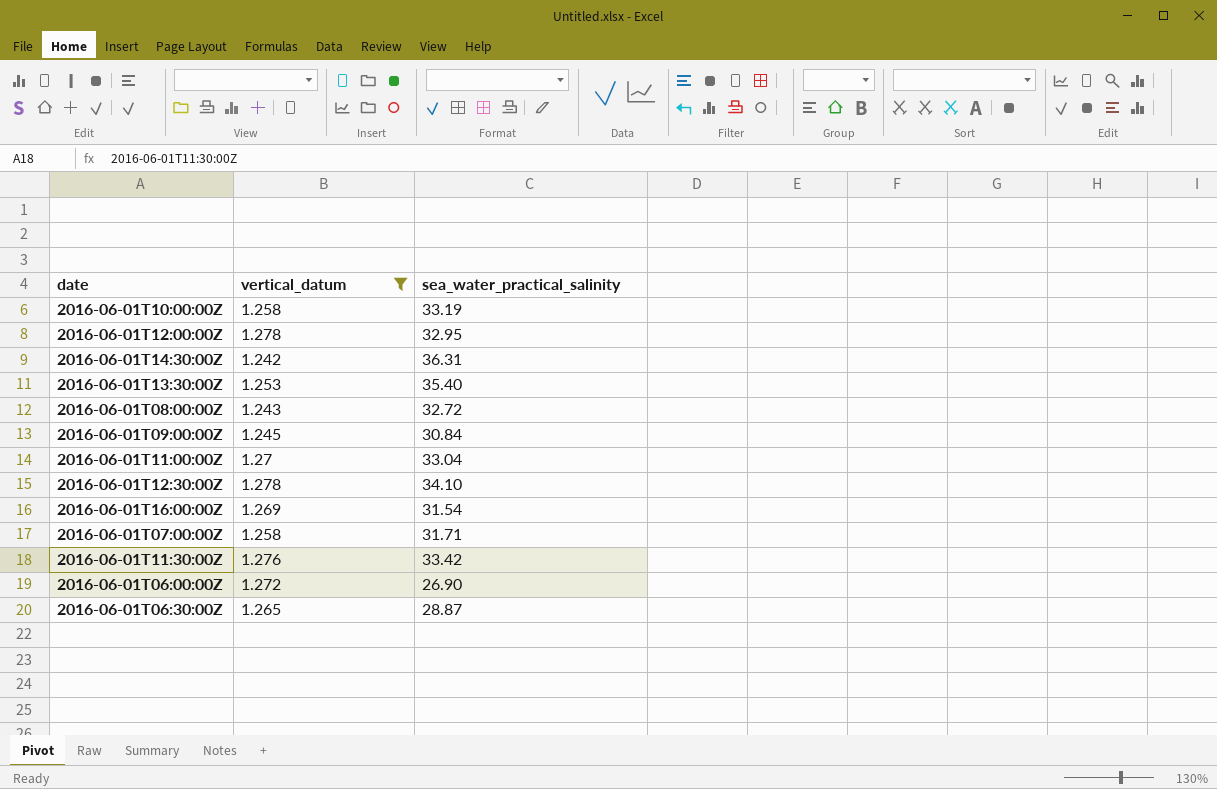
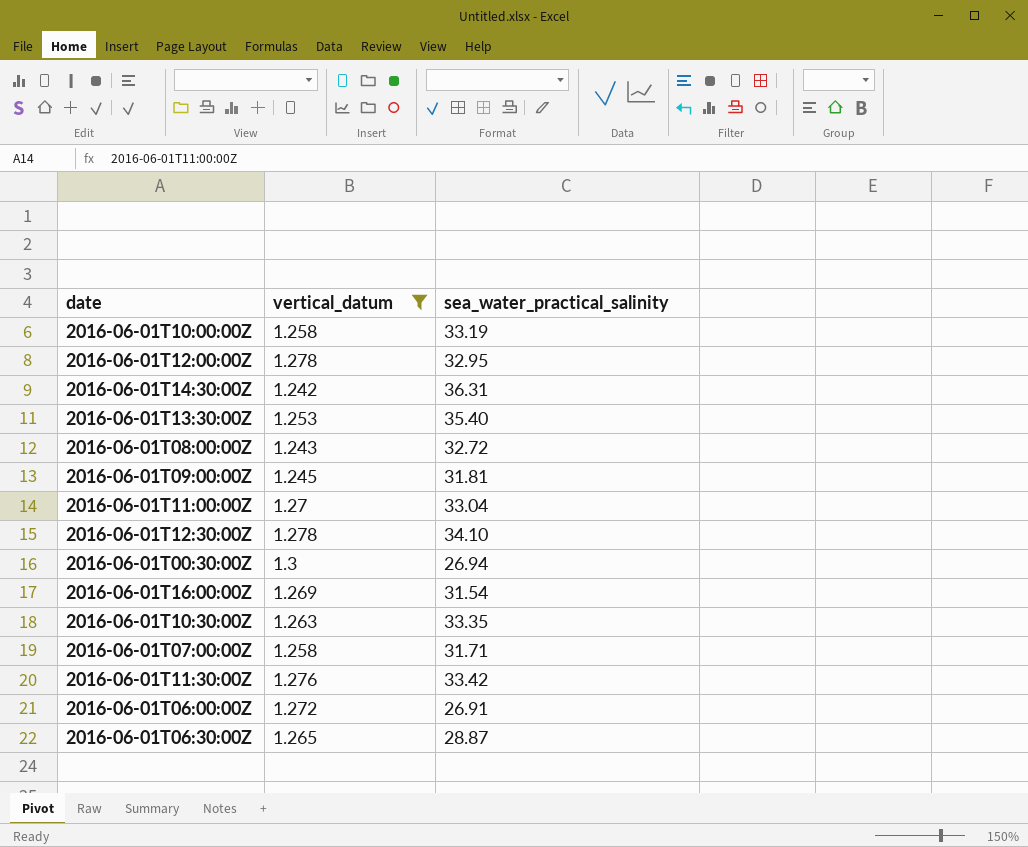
2016-06-01T09:00:00Z | sea_water_practical_salinity: 30.84 -> 31.81
row 2016-06-01T00:30:00Z: none -> 1.3 | 26.94
row 2016-06-01T10:30:00Z: none -> 1.263 | 33.35
2016-06-01T06:00:00Z | sea_water_practical_salinity: 26.90 -> 26.91

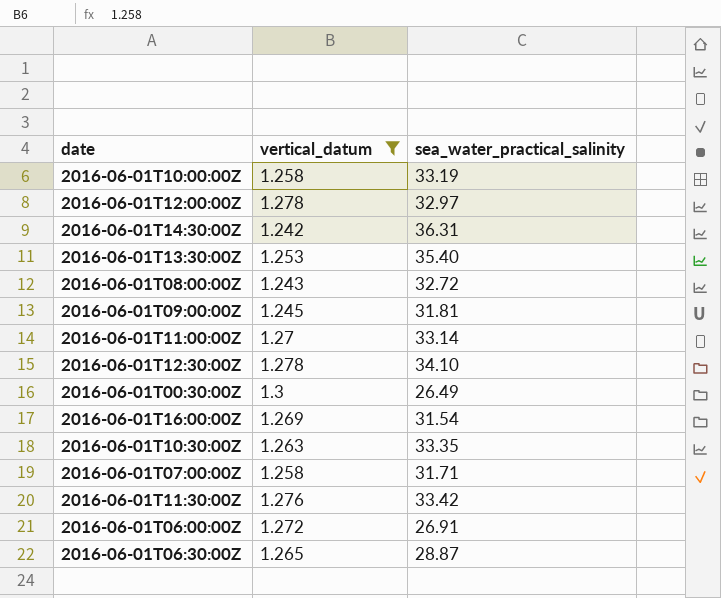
2016-06-01T12:00:00Z | sea_water_practical_salinity: 32.95 -> 32.97
2016-06-01T11:00:00Z | sea_water_practical_salinity: 33.04 -> 33.14
2016-06-01T00:30:00Z | sea_water_practical_salinity: 26.94 -> 26.49

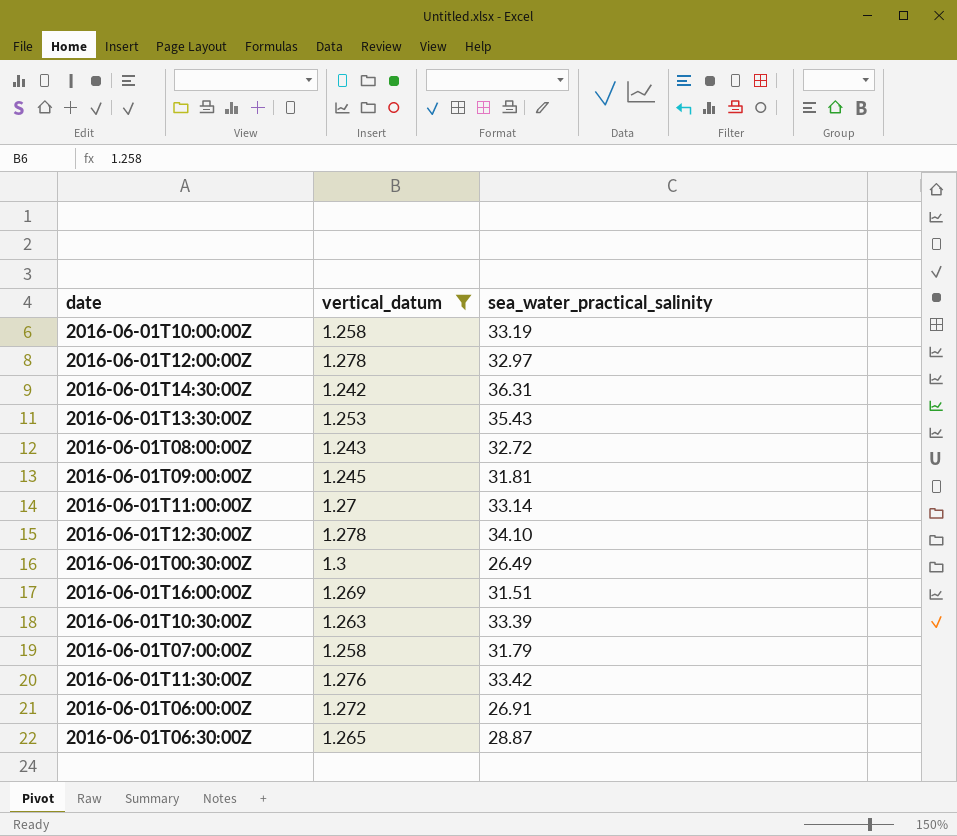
2016-06-01T13:30:00Z | sea_water_practical_salinity: 35.40 -> 35.43
2016-06-01T16:00:00Z | sea_water_practical_salinity: 31.54 -> 31.51
2016-06-01T10:30:00Z | sea_water_practical_salinity: 33.35 -> 33.39
2016-06-01T07:00:00Z | sea_water_practical_salinity: 31.71 -> 31.79

